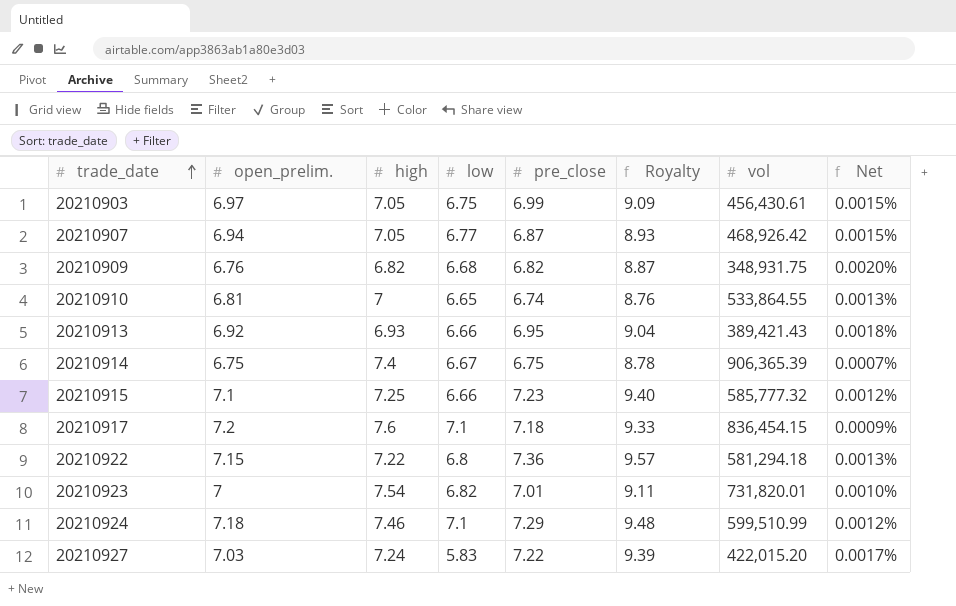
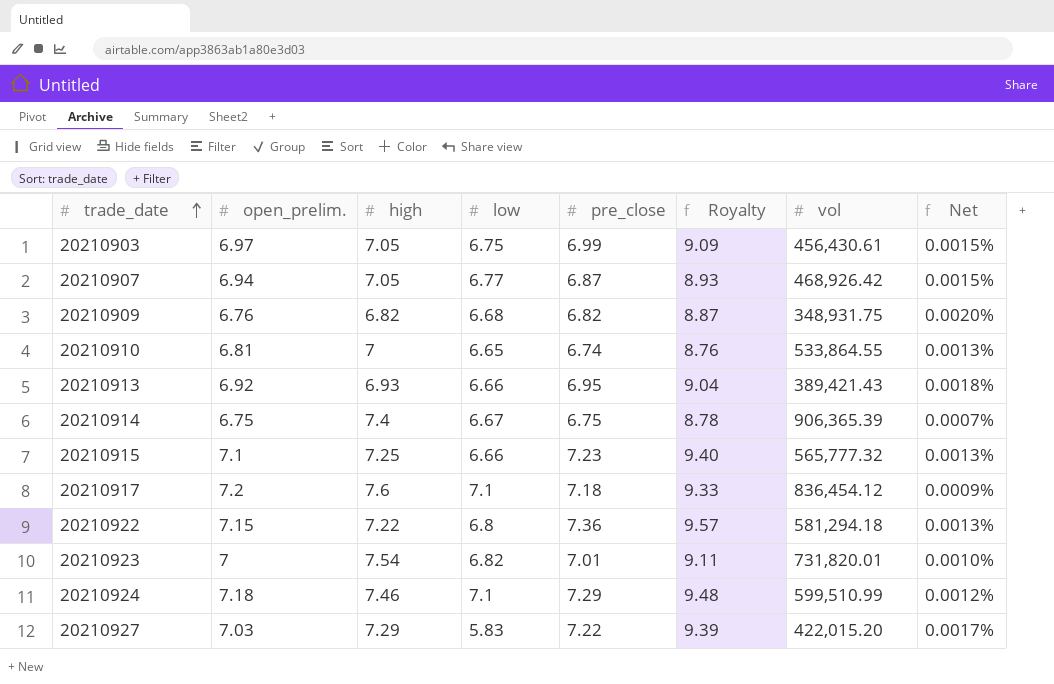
20210915 | vol: 585,777.32 -> 565,777.32
20210915 | Net: 0.0012% -> 0.0013%
20210917 | vol: 836,454.15 -> 836,454.12
20210927 | high: 7.24 -> 7.29

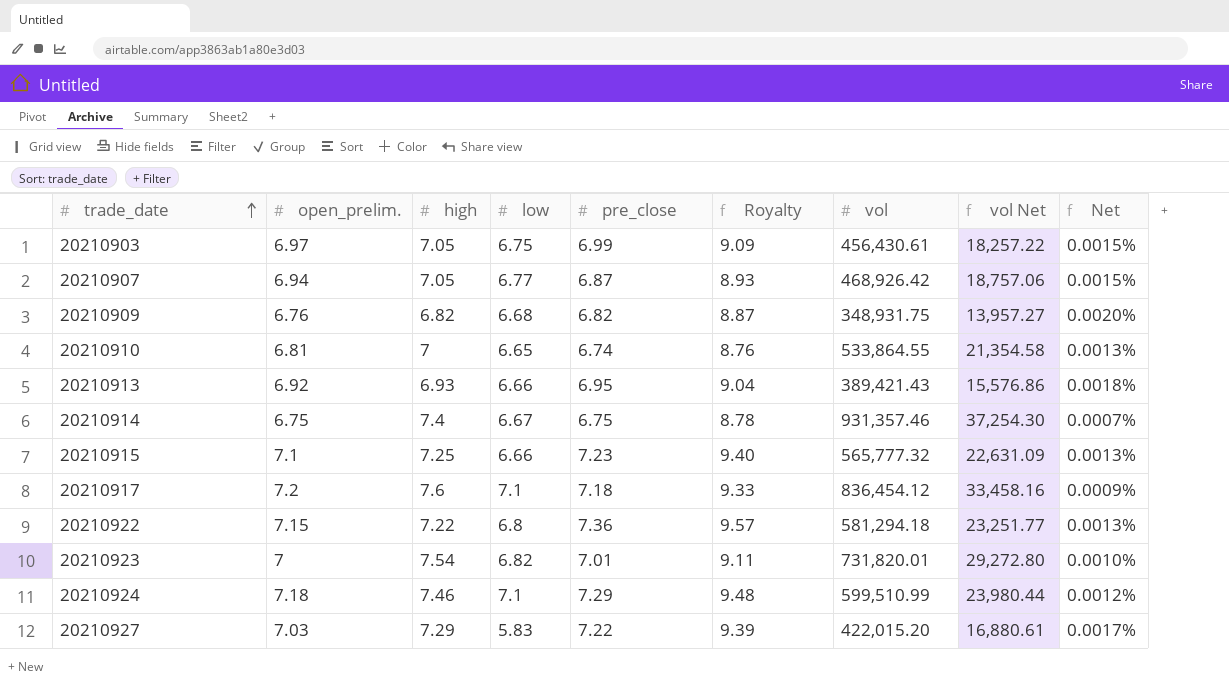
column vol Net | formula: none -> [vol] * 0.04
20210914 | vol: 906,365.39 -> 931,357.46

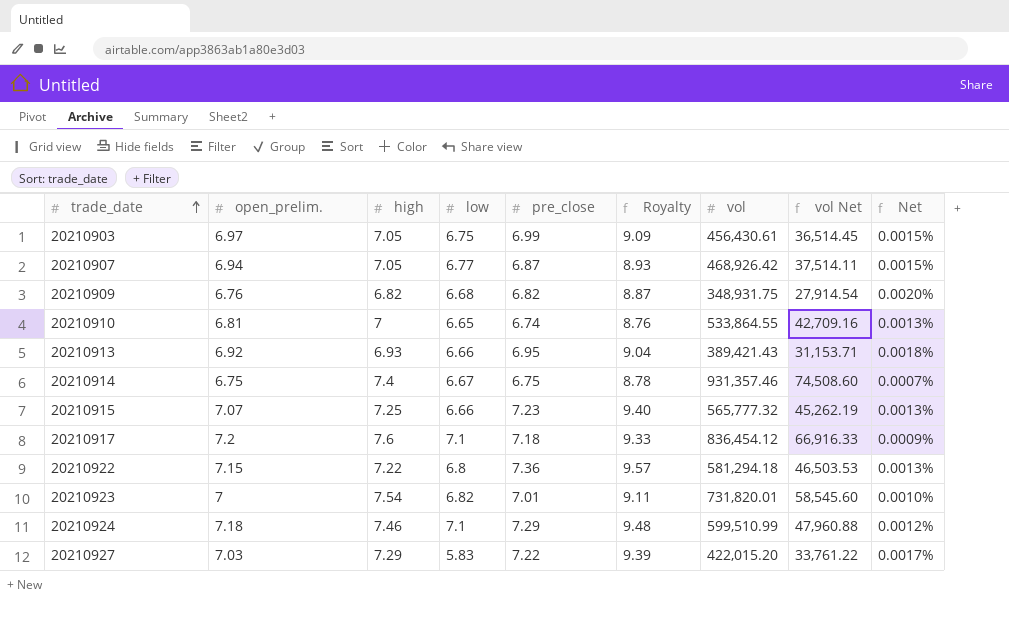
column vol Net | formula: [vol] * 0.04 -> [vol] * 0.08
20210915 | open_prelim.: 7.1 -> 7.07

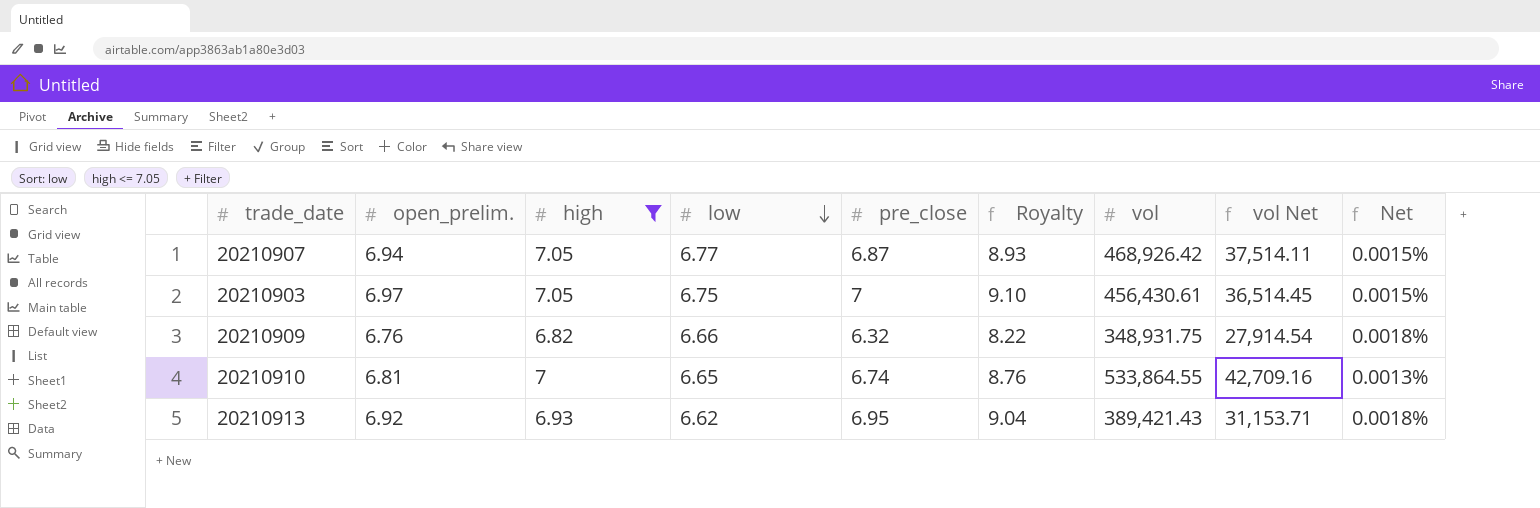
filter: none -> high <= 7.05
row order: trade_date ascending -> low descending
20210903 | pre_close: 6.99 -> 7
20210903 | Royalty: 9.09 -> 9.10
20210909 | low: 6.68 -> 6.66
20210909 | pre_close: 6.82 -> 6.32
20210909 | Royalty: 8.87 -> 8.22
20210909 | Net: 0.0020% -> 0.0018%
20210913 | low: 6.66 -> 6.62

